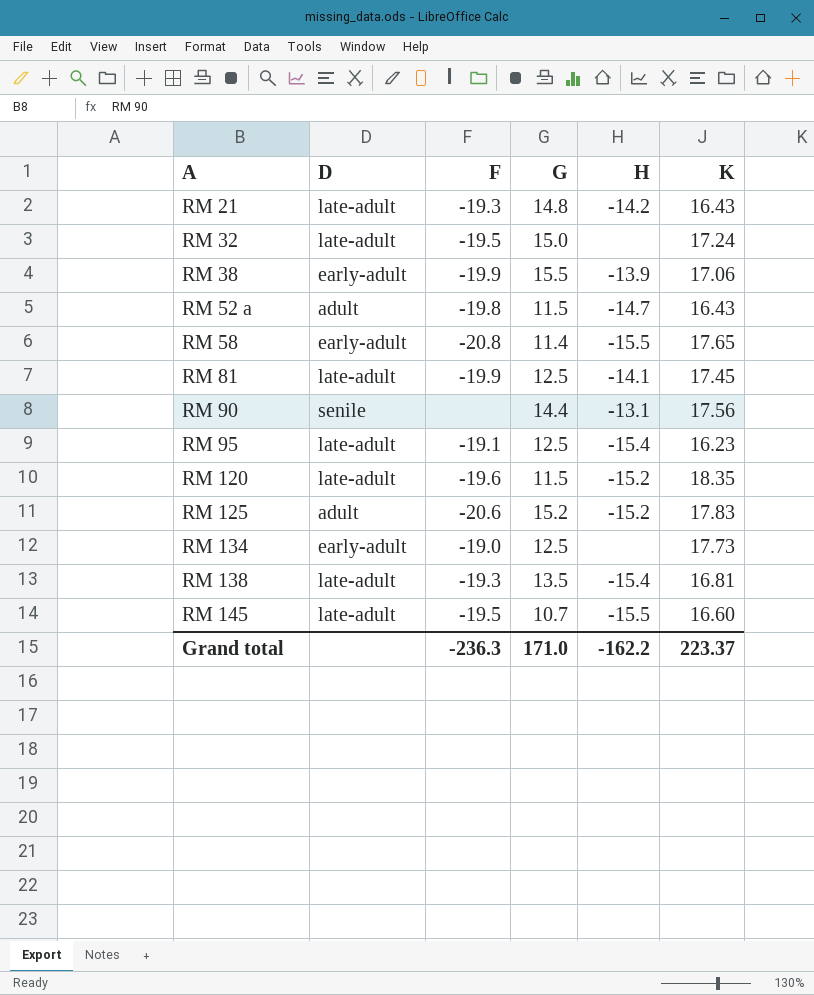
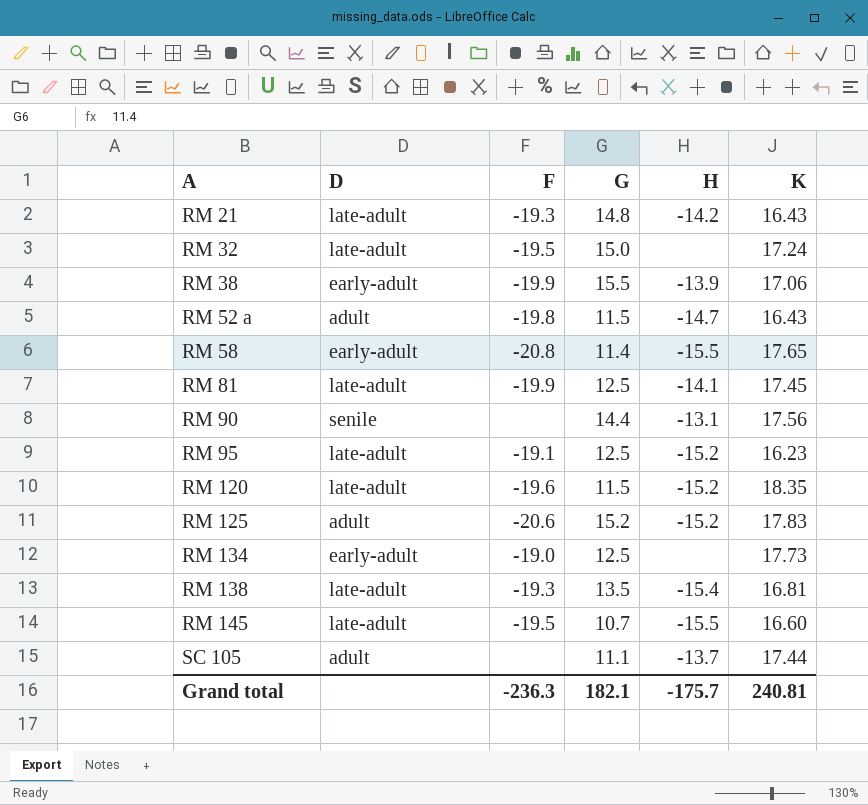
RM 95 | H: -15.4 -> -15.2
row SC 105: none -> adult | none | 11.1 | -13.7 | 17.44
Grand total | G: 171.0 -> 182.1
Grand total | H: -162.2 -> -175.7
Grand total | K: 223.37 -> 240.81

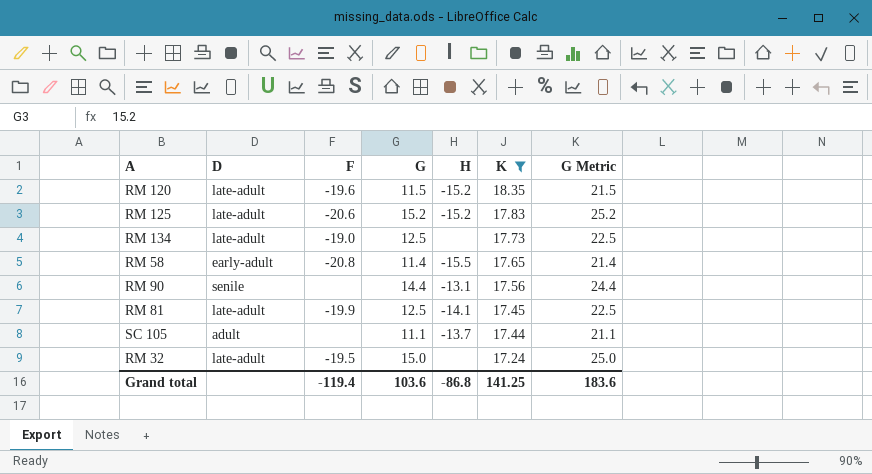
filter: none -> K >= 17.24
row order: A ascending -> K descending
column G Metric | formula: none -> [G] + 10
RM 125 | D: adult -> late-adult
RM 134 | D: early-adult -> late-adult
Grand total | F: -236.3 -> -119.4
Grand total | G: 182.1 -> 103.6
Grand total | H: -175.7 -> -86.8
Grand total | K: 240.81 -> 141.25

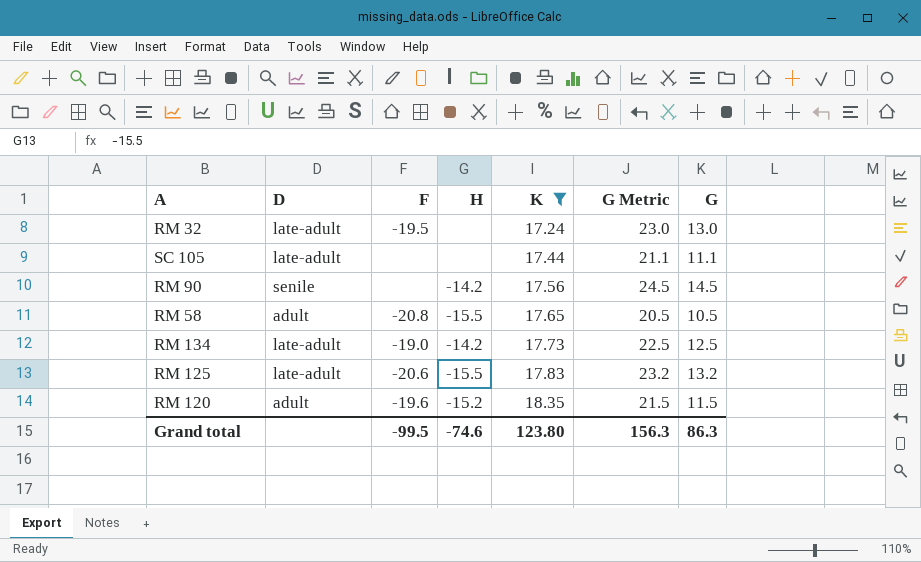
row order: K descending -> K ascending
column G | position: 4 -> 7
row RM 81: late-adult | -19.9 | 12.5 | -14.1 | 17.45 | 22.5 -> none
RM 32 | G Metric: 25.0 -> 23.0
RM 32 | G: 15.0 -> 13.0
SC 105 | D: adult -> late-adult
SC 105 | H: -13.7 -> none
RM 90 | H: -13.1 -> -14.2
RM 90 | G Metric: 24.4 -> 24.5
RM 90 | G: 14.4 -> 14.5
RM 58 | D: early-adult -> adult
RM 58 | G Metric: 21.4 -> 20.5
RM 58 | G: 11.4 -> 10.5
RM 134 | H: none -> -14.2
RM 125 | H: -15.2 -> -15.5
RM 125 | G Metric: 25.2 -> 23.2
RM 125 | G: 15.2 -> 13.2
RM 120 | D: late-adult -> adult
Grand total | F: -119.4 -> -99.5
Grand total | H: -86.8 -> -74.6
Grand total | K: 141.25 -> 123.80
Grand total | G Metric: 183.6 -> 156.3
Grand total | G: 103.6 -> 86.3

